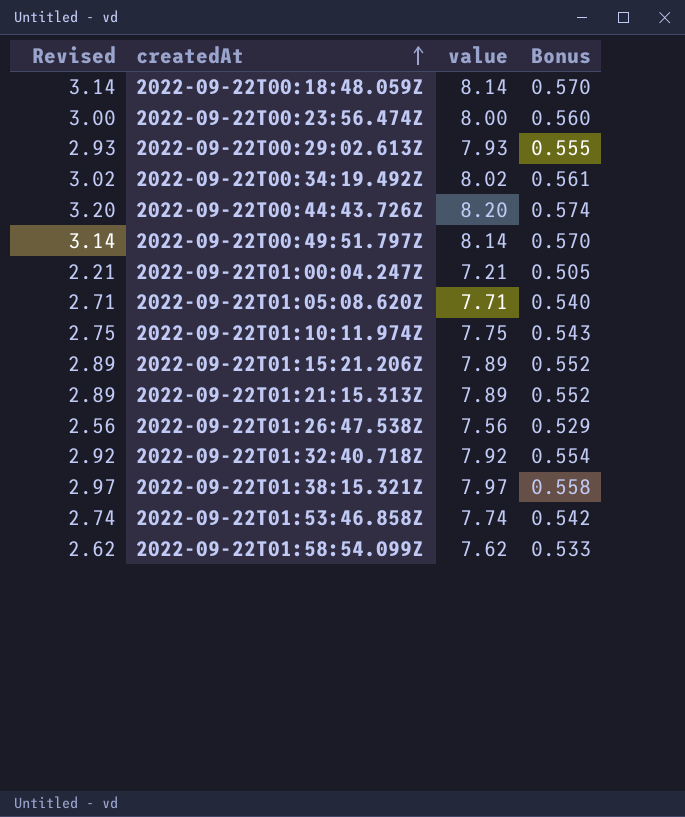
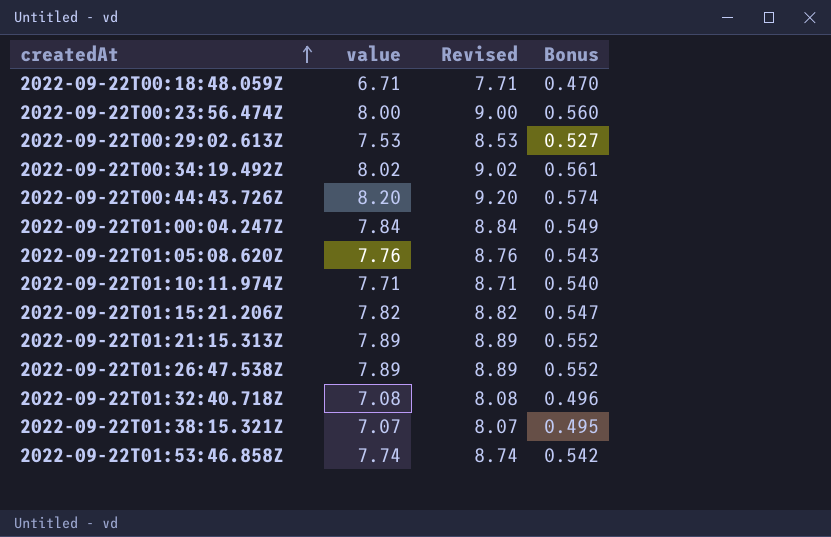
column Revised | formula: [value] - 5 -> [value] + 1
column Revised | position: 1 -> 3
row 2022-09-22T00:49:51.797Z: 3.14 | 8.14 | 0.570 -> none
row 2022-09-22T01:58:54.099Z: 2.62 | 7.62 | 0.533 -> none
2022-09-22T00:18:48.059Z | value: 8.14 -> 6.71
2022-09-22T00:18:48.059Z | Bonus: 0.570 -> 0.470
2022-09-22T00:29:02.613Z | value: 7.93 -> 7.53
2022-09-22T00:29:02.613Z | Bonus: 0.555 -> 0.527
2022-09-22T01:00:04.247Z | value: 7.21 -> 7.84
2022-09-22T01:00:04.247Z | Bonus: 0.505 -> 0.549
2022-09-22T01:05:08.620Z | value: 7.71 -> 7.76
2022-09-22T01:05:08.620Z | Bonus: 0.540 -> 0.543
2022-09-22T01:10:11.974Z | value: 7.75 -> 7.71
2022-09-22T01:10:11.974Z | Bonus: 0.543 -> 0.540
2022-09-22T01:15:21.206Z | value: 7.89 -> 7.82
2022-09-22T01:15:21.206Z | Bonus: 0.552 -> 0.547
2022-09-22T01:26:47.538Z | value: 7.56 -> 7.89
2022-09-22T01:26:47.538Z | Bonus: 0.529 -> 0.552
2022-09-22T01:32:40.718Z | value: 7.92 -> 7.08
2022-09-22T01:32:40.718Z | Bonus: 0.554 -> 0.496
2022-09-22T01:38:15.321Z | value: 7.97 -> 7.07
2022-09-22T01:38:15.321Z | Bonus: 0.558 -> 0.495

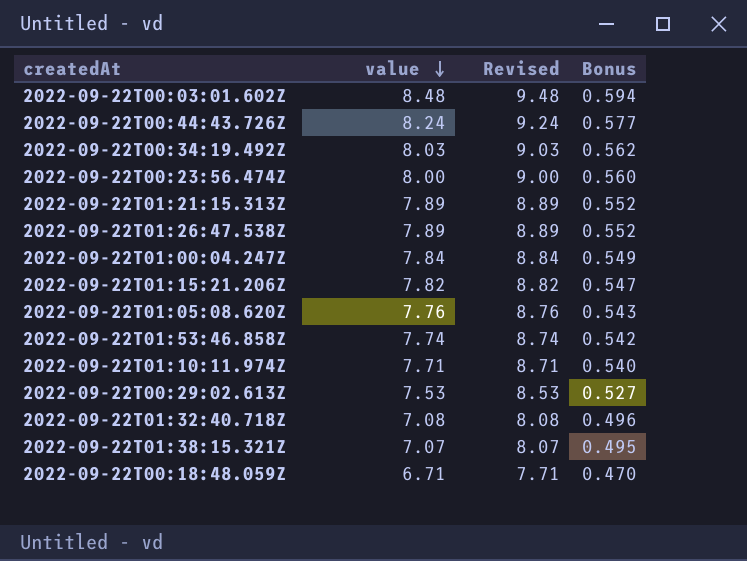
row order: createdAt ascending -> value descending
row 2022-09-22T00:03:01.602Z: none -> 8.48 | 9.48 | 0.594
2022-09-22T00:44:43.726Z | value: 8.20 -> 8.24
2022-09-22T00:44:43.726Z | Revised: 9.20 -> 9.24
2022-09-22T00:44:43.726Z | Bonus: 0.574 -> 0.577
2022-09-22T00:34:19.492Z | value: 8.02 -> 8.03
2022-09-22T00:34:19.492Z | Revised: 9.02 -> 9.03
2022-09-22T00:34:19.492Z | Bonus: 0.561 -> 0.562

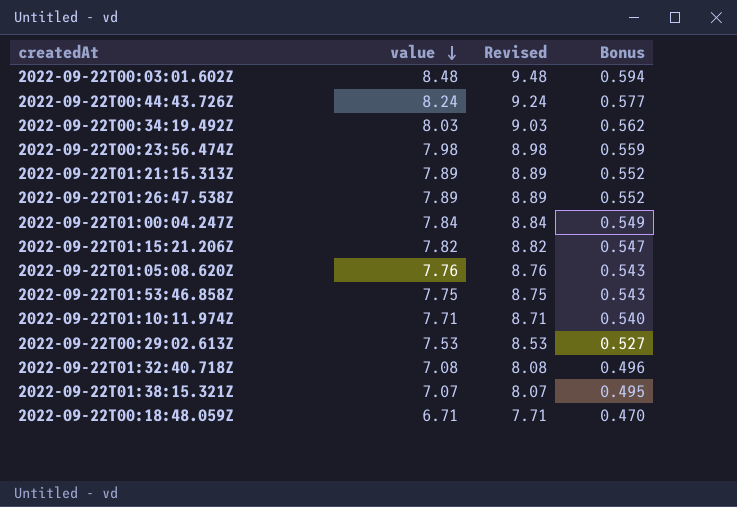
2022-09-22T00:23:56.474Z | value: 8.00 -> 7.98
2022-09-22T00:23:56.474Z | Revised: 9.00 -> 8.98
2022-09-22T00:23:56.474Z | Bonus: 0.560 -> 0.559
2022-09-22T01:53:46.858Z | value: 7.74 -> 7.75
2022-09-22T01:53:46.858Z | Revised: 8.74 -> 8.75
2022-09-22T01:53:46.858Z | Bonus: 0.542 -> 0.543

